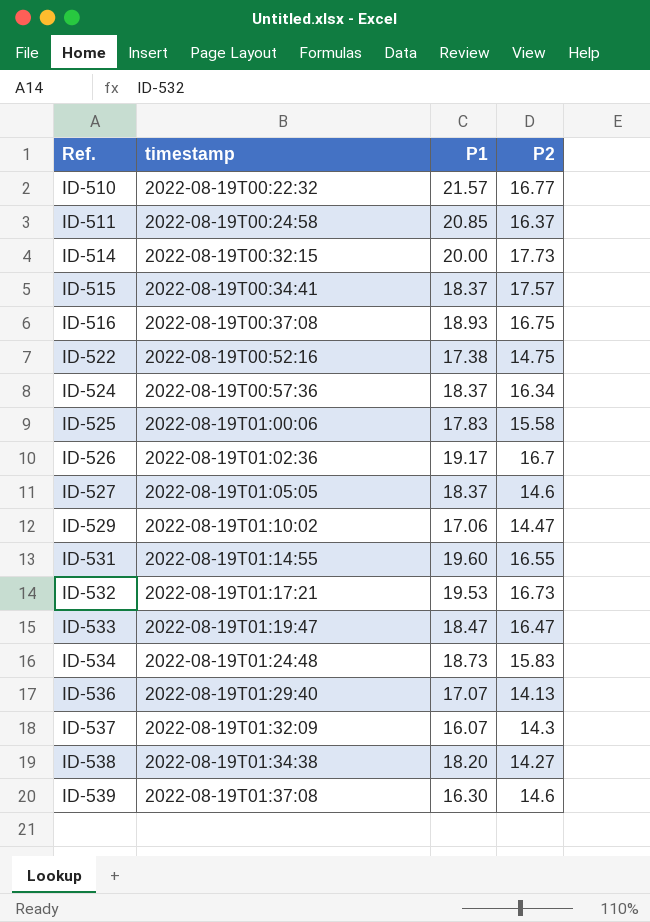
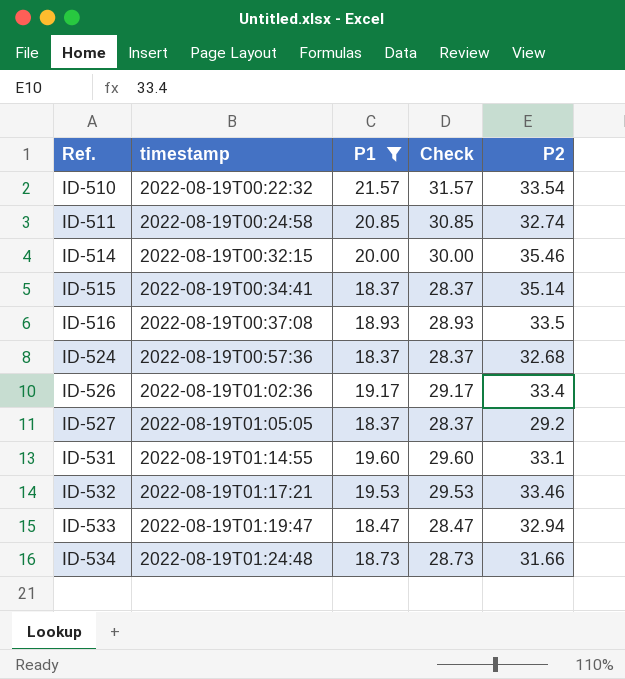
filter: none -> P1 >= 18.37
column Check | formula: none -> [P1] + 10
ID-510 | P2: 16.77 -> 33.54
ID-511 | P2: 16.37 -> 32.74
ID-514 | P2: 17.73 -> 35.46
ID-515 | P2: 17.57 -> 35.14
ID-516 | P2: 16.75 -> 33.5
ID-524 | P2: 16.34 -> 32.68
ID-526 | P2: 16.7 -> 33.4
ID-527 | P2: 14.6 -> 29.2
ID-531 | P2: 16.55 -> 33.1
ID-532 | P2: 16.73 -> 33.46
ID-533 | P2: 16.47 -> 32.94
ID-534 | P2: 15.83 -> 31.66

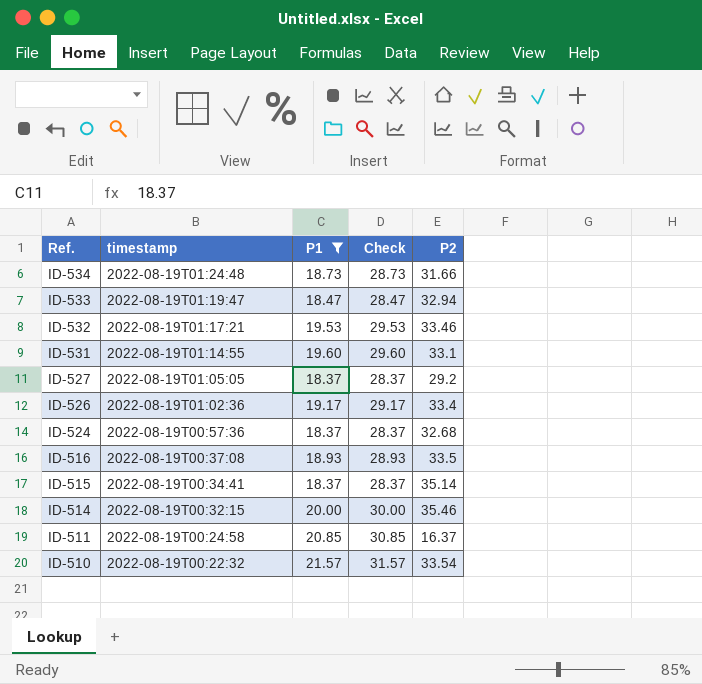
row order: Ref. ascending -> Ref. descending
ID-511 | P2: 32.74 -> 16.37

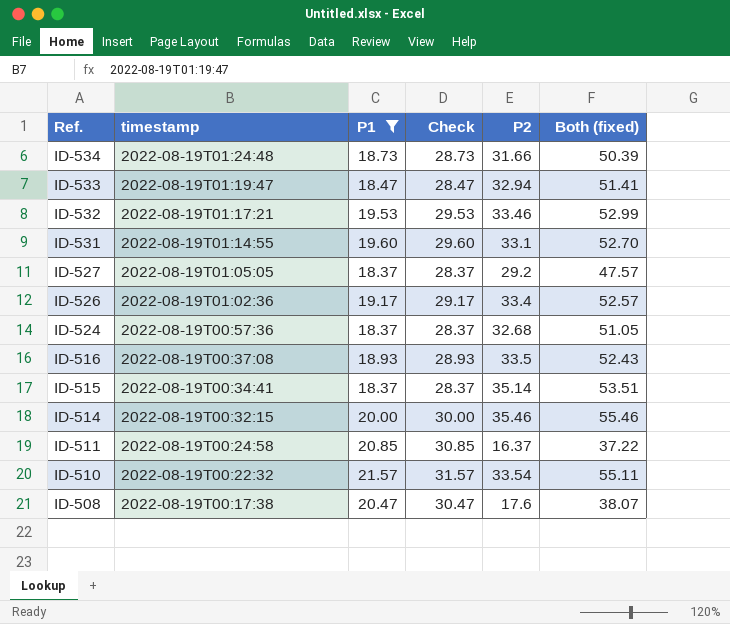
column Both (fixed) | formula: none -> [P1] + [P2]
row ID-508: none -> 2022-08-19T00:17:38 | 20.47 | 30.47 | 17.6 | 38.07

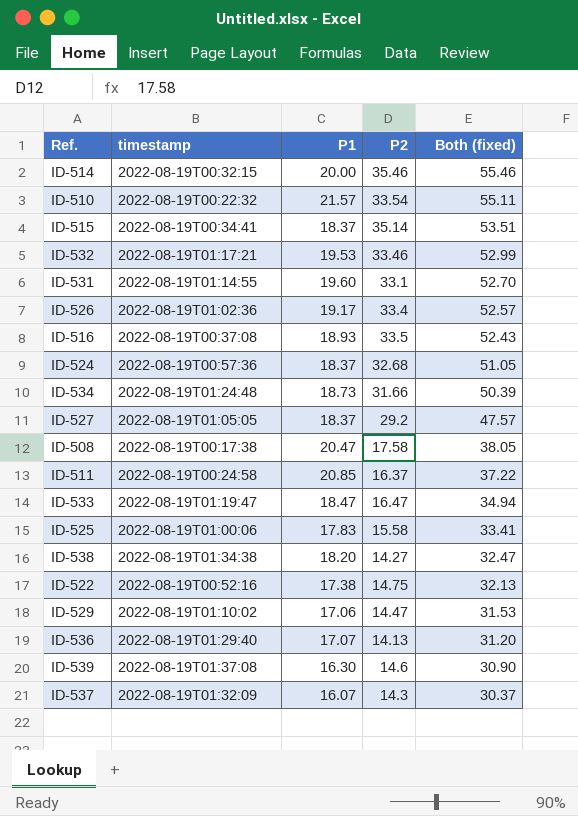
filter: P1 >= 18.37 -> none
row order: Ref. descending -> Both (fixed) descending
column Check | formula: [P1] + 10 -> none
ID-508 | P2: 17.6 -> 17.58
ID-508 | Both (fixed): 38.07 -> 38.05
ID-533 | P2: 32.94 -> 16.47
ID-533 | Both (fixed): 51.41 -> 34.94

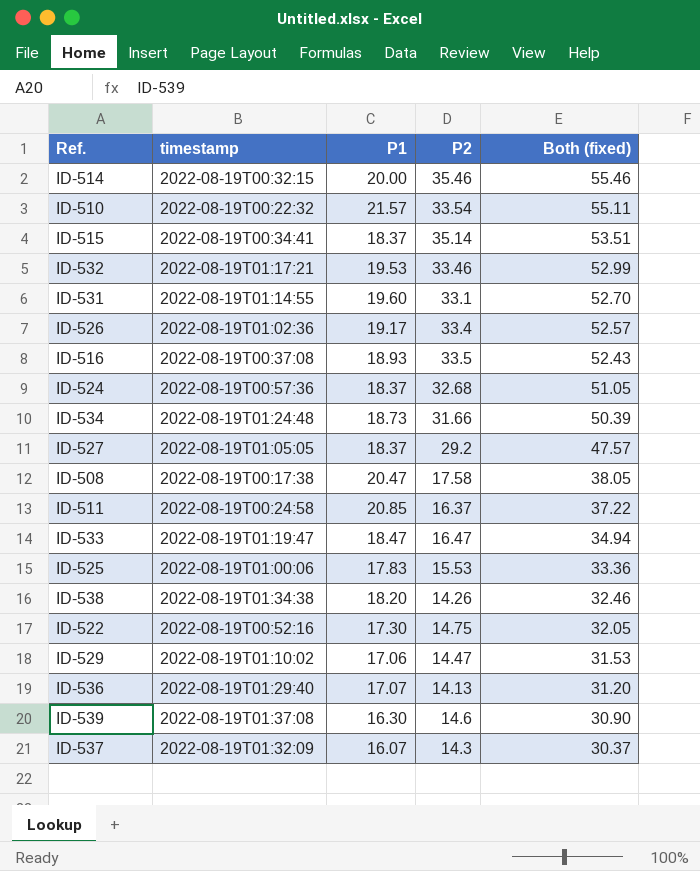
ID-525 | P2: 15.58 -> 15.53
ID-525 | Both (fixed): 33.41 -> 33.36
ID-538 | P2: 14.27 -> 14.26
ID-538 | Both (fixed): 32.47 -> 32.46
ID-522 | P1: 17.38 -> 17.30
ID-522 | Both (fixed): 32.13 -> 32.05

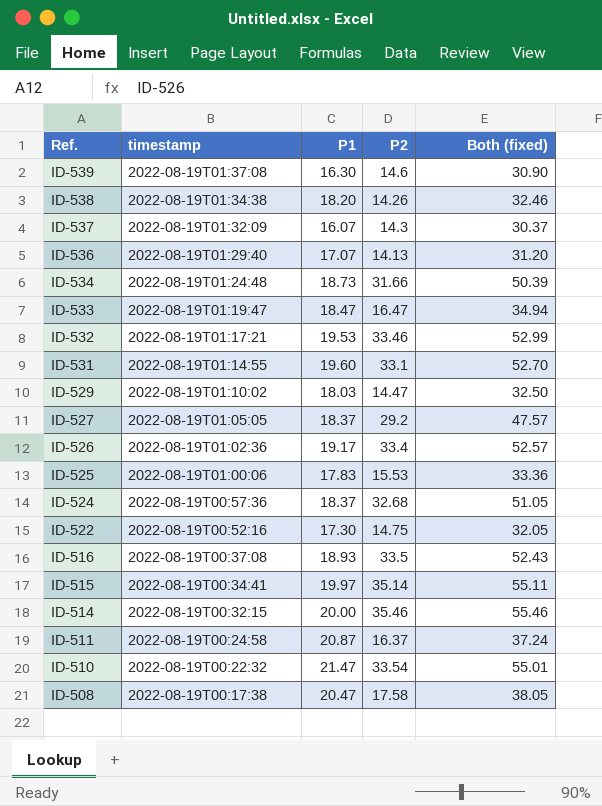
row order: Both (fixed) descending -> Ref. descending
ID-529 | P1: 17.06 -> 18.03
ID-529 | Both (fixed): 31.53 -> 32.50
ID-515 | P1: 18.37 -> 19.97
ID-515 | Both (fixed): 53.51 -> 55.11
ID-511 | P1: 20.85 -> 20.87
ID-511 | Both (fixed): 37.22 -> 37.24
ID-510 | P1: 21.57 -> 21.47
ID-510 | Both (fixed): 55.11 -> 55.01

